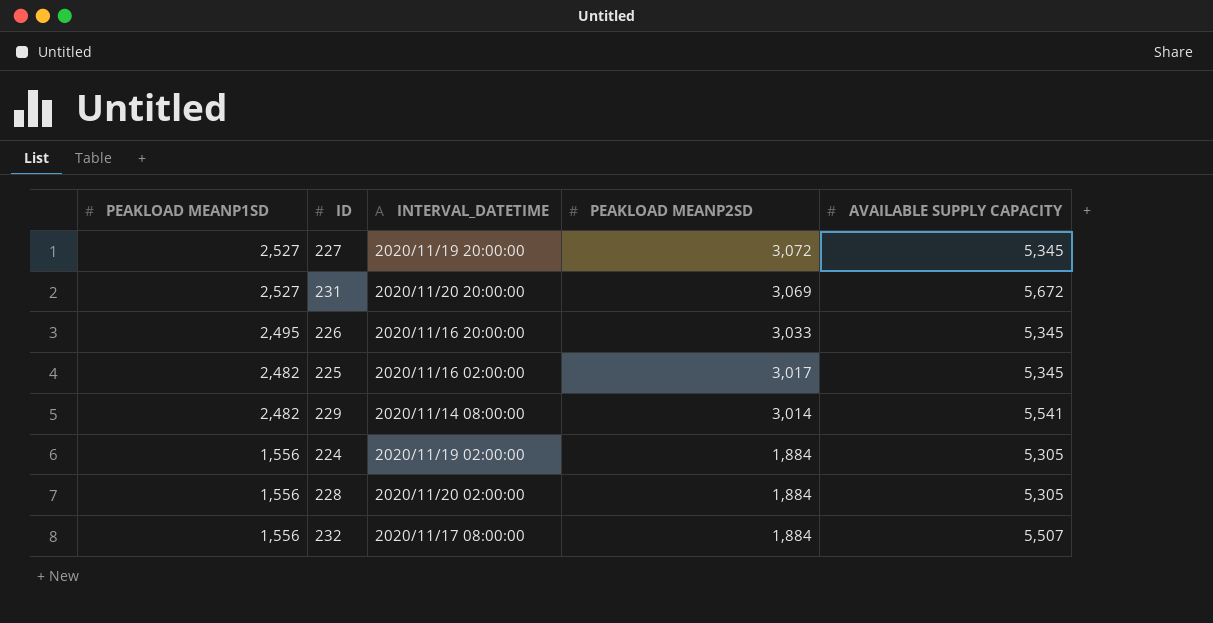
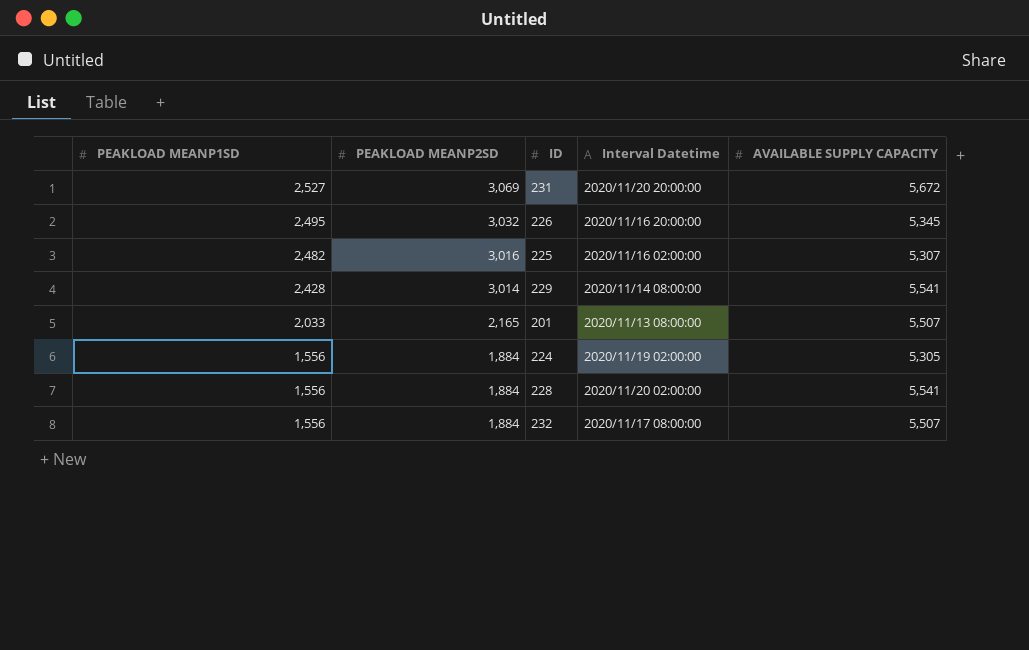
column PEAKLOAD MEANP2SD | position: 4 -> 2
column name: INTERVAL_DATETIME -> Interval Datetime
row 227: 2,527 | 2020/11/19 20:00:00 | 3,072 | 5,345 -> none
226 | PEAKLOAD MEANP2SD: 3,033 -> 3,032
225 | PEAKLOAD MEANP2SD: 3,017 -> 3,016
225 | AVAILABLE SUPPLY CAPACITY: 5,345 -> 5,307
229 | PEAKLOAD MEANP1SD: 2,482 -> 2,428
row 201: none -> 2,033 | 2,165 | 2020/11/13 08:00:00 | 5,507
228 | AVAILABLE SUPPLY CAPACITY: 5,305 -> 5,541

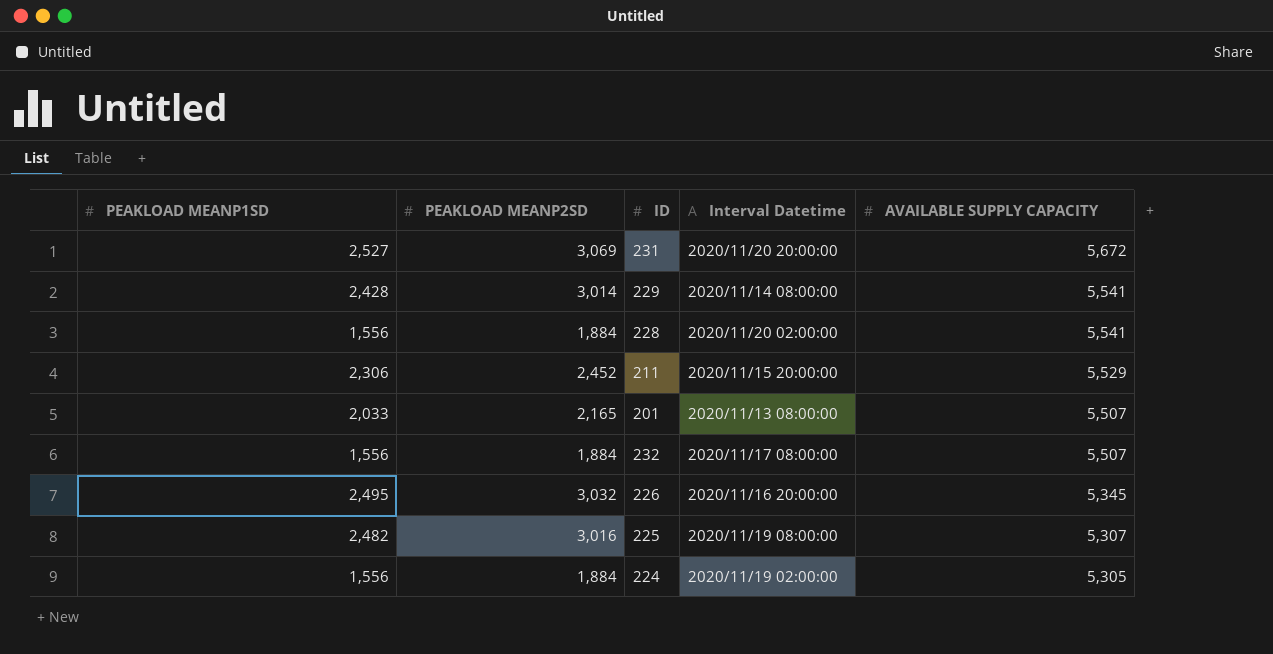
row order: PEAKLOAD MEANP1SD descending -> AVAILABLE SUPPLY CAPACITY descending
row 211: none -> 2,306 | 2,452 | 2020/11/15 20:00:00 | 5,529
225 | Interval Datetime: 2020/11/16 02:00:00 -> 2020/11/19 08:00:00

